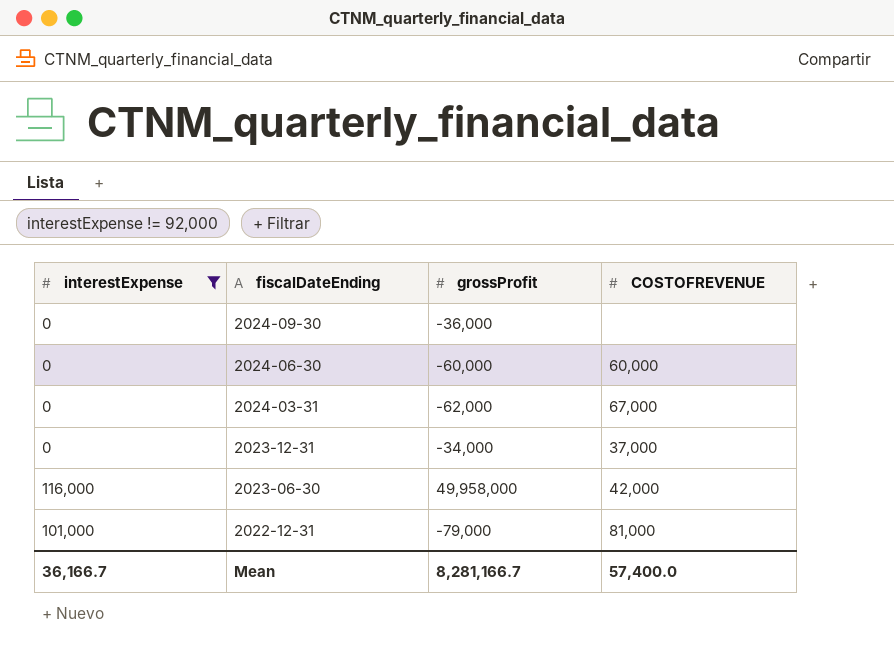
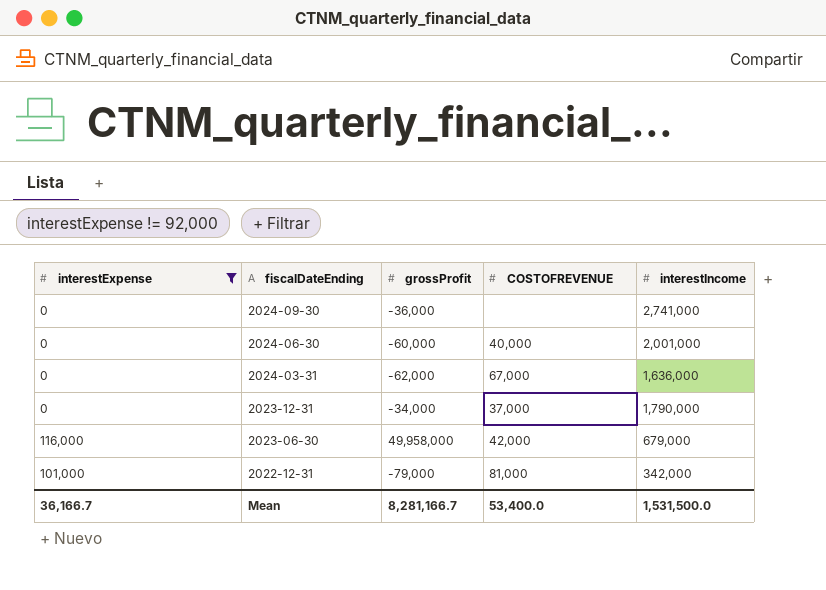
column interestIncome | position: none -> 5
2024-06-30 | COSTOFREVENUE: 60,000 -> 40,000
Mean | COSTOFREVENUE: 57,400.0 -> 53,400.0

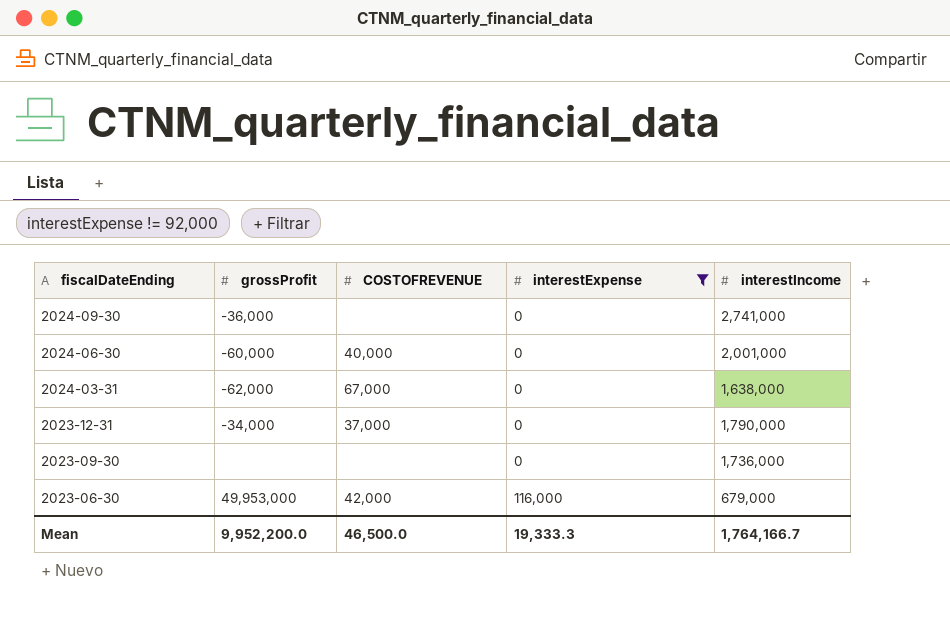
column interestExpense | position: 1 -> 4
row 2022-12-31: 101,000 | -79,000 | 81,000 | 342,000 -> none
2024-03-31 | interestIncome: 1,636,000 -> 1,638,000
row 2023-09-30: none -> none | none | 0 | 1,736,000
2023-06-30 | grossProfit: 49,958,000 -> 49,953,000
Mean | grossProfit: 8,281,166.7 -> 9,952,200.0
Mean | COSTOFREVENUE: 53,400.0 -> 46,500.0
Mean | interestExpense: 36,166.7 -> 19,333.3
Mean | interestIncome: 1,531,500.0 -> 1,764,166.7

